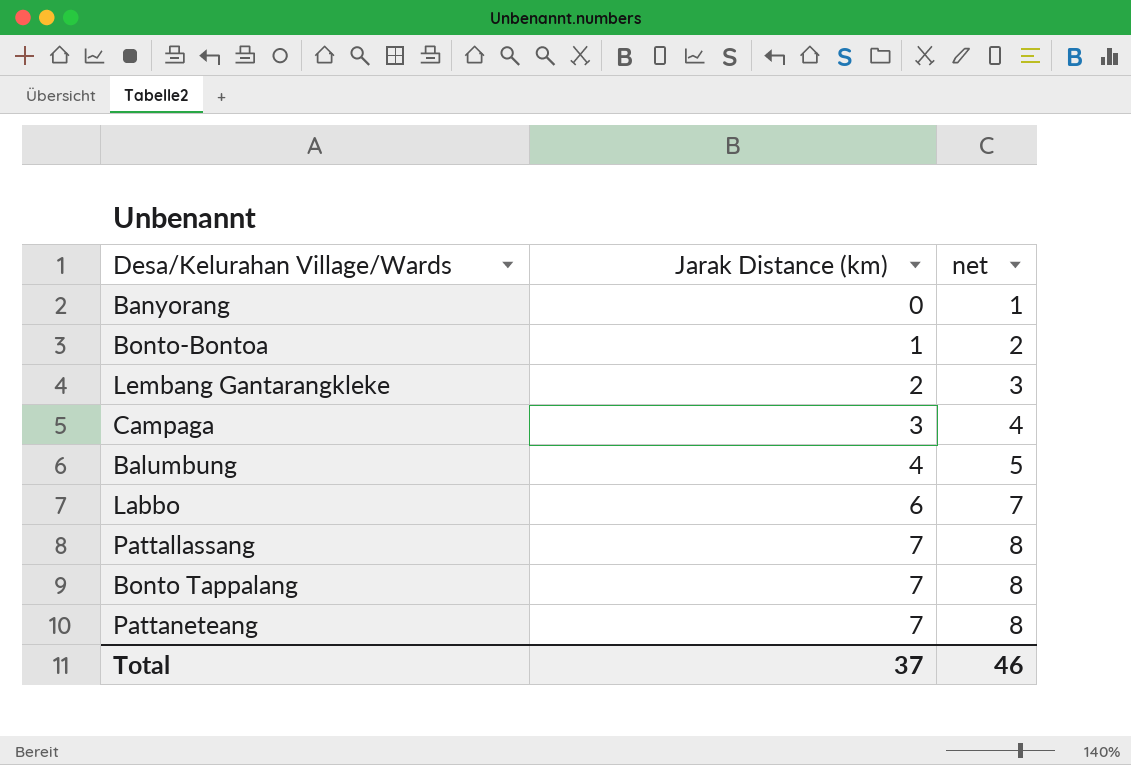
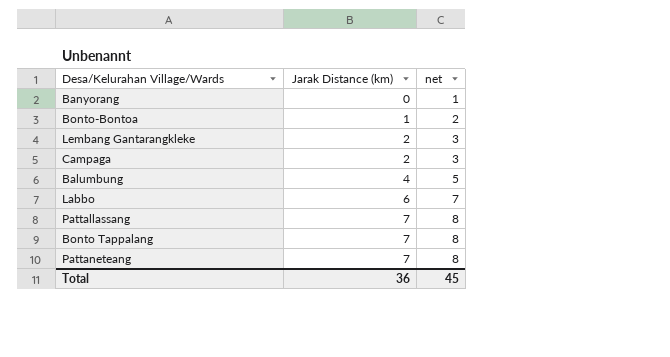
Campaga | Jarak Distance (km): 3 -> 2
Campaga | net: 4 -> 3
Total | Jarak Distance (km): 37 -> 36
Total | net: 46 -> 45

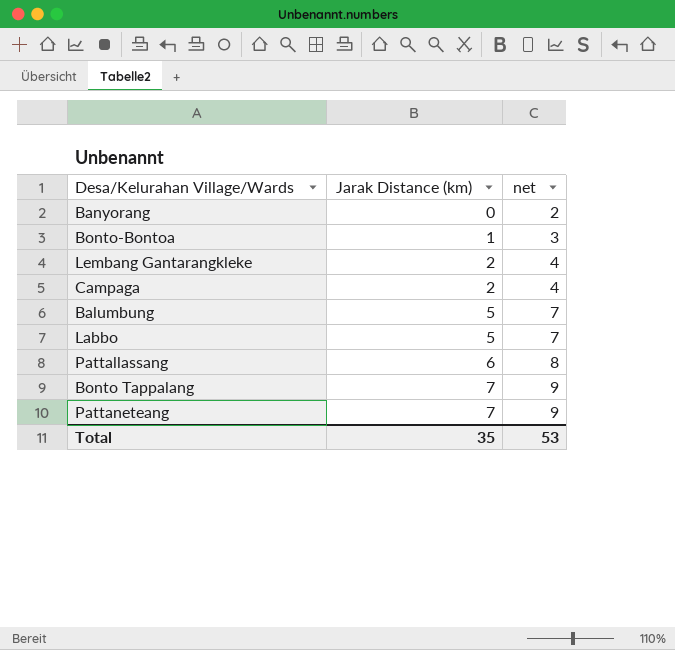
column net | formula: [Jarak Distance (km)] + 1 -> [Jarak Distance (km)] + 2
Balumbung | Jarak Distance (km): 4 -> 5
Labbo | Jarak Distance (km): 6 -> 5
Pattallassang | Jarak Distance (km): 7 -> 6
Total | Jarak Distance (km): 36 -> 35
Total | net: 45 -> 53

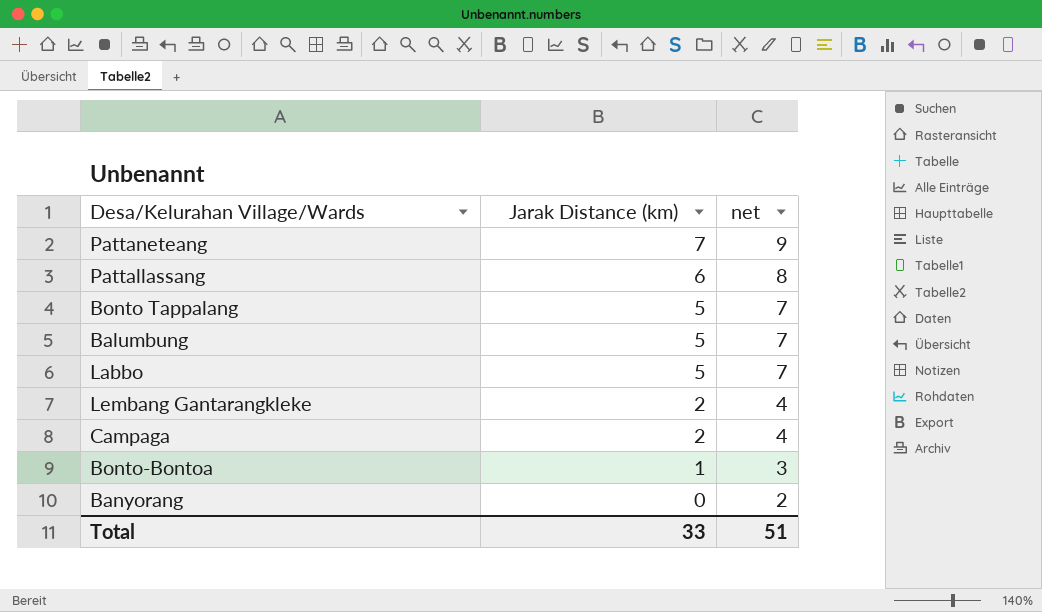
row order: Jarak Distance (km) ascending -> Jarak Distance (km) descending
Bonto Tappalang | Jarak Distance (km): 7 -> 5
Bonto Tappalang | net: 9 -> 7
Total | Jarak Distance (km): 35 -> 33
Total | net: 53 -> 51

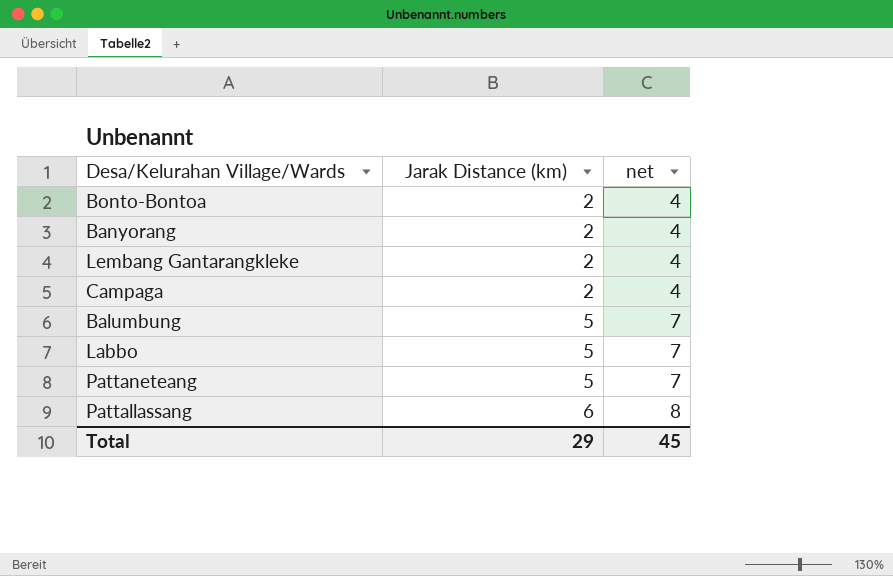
row order: Jarak Distance (km) descending -> Jarak Distance (km) ascending
row Bonto Tappalang: 5 | 7 -> none
Bonto-Bontoa | Jarak Distance (km): 1 -> 2
Bonto-Bontoa | net: 3 -> 4
Banyorang | Jarak Distance (km): 0 -> 2
Banyorang | net: 2 -> 4
Pattaneteang | Jarak Distance (km): 7 -> 5
Pattaneteang | net: 9 -> 7
Total | Jarak Distance (km): 33 -> 29
Total | net: 51 -> 45

